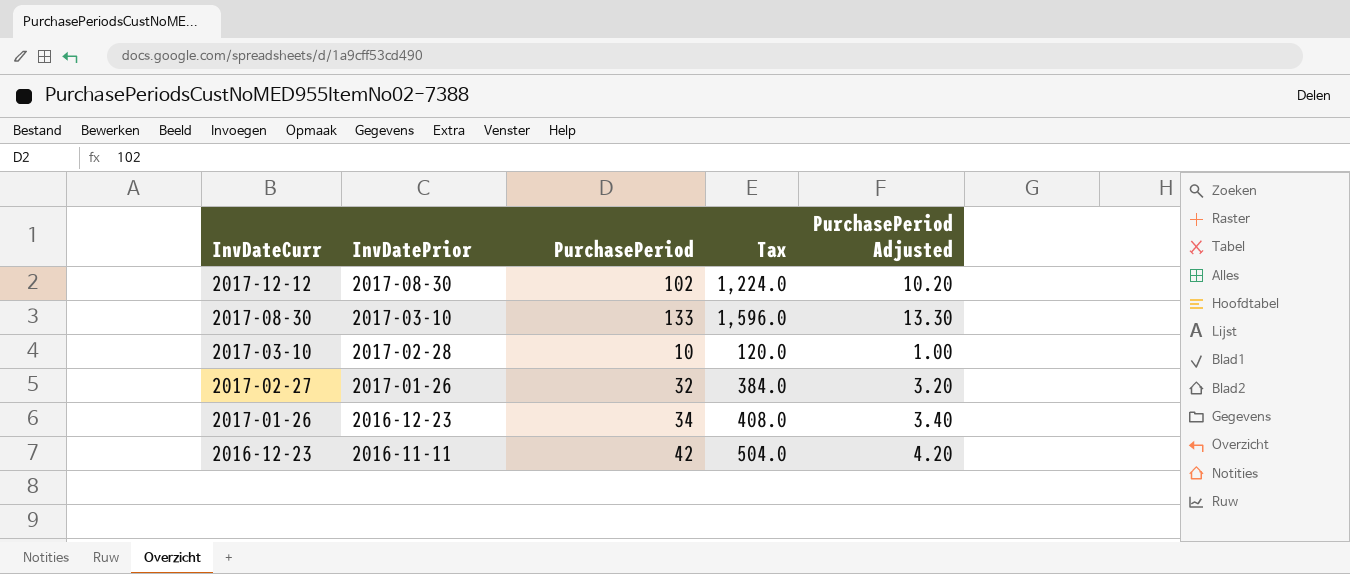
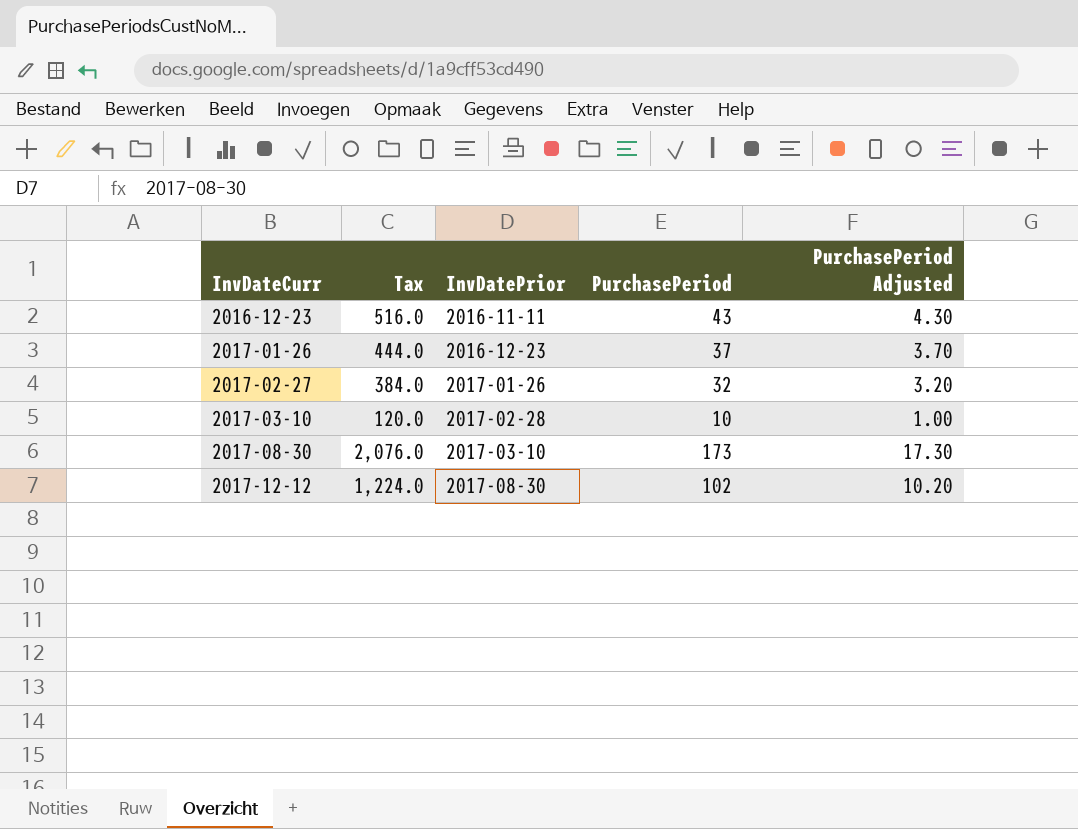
row order: InvDateCurr descending -> InvDateCurr ascending
column Tax | position: 4 -> 2
2016-12-23 | Tax: 504.0 -> 516.0
2016-12-23 | PurchasePeriod: 42 -> 43
2016-12-23 | PurchasePeriod Adjusted: 4.20 -> 4.30
2017-01-26 | Tax: 408.0 -> 444.0
2017-01-26 | PurchasePeriod: 34 -> 37
2017-01-26 | PurchasePeriod Adjusted: 3.40 -> 3.70
2017-08-30 | Tax: 1,596.0 -> 2,076.0
2017-08-30 | PurchasePeriod: 133 -> 173
2017-08-30 | PurchasePeriod Adjusted: 13.30 -> 17.30

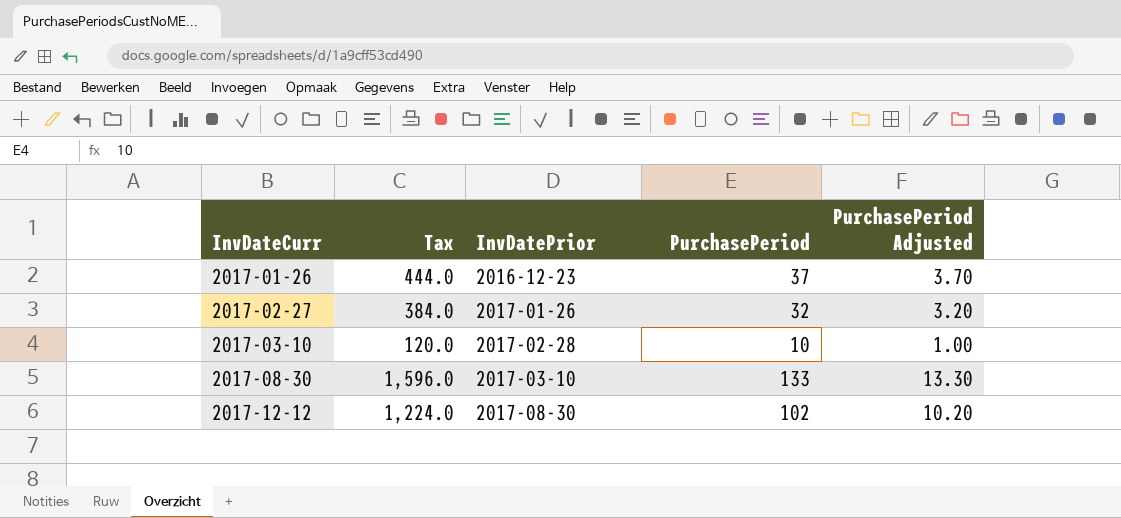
row 2016-12-23: 516.0 | 2016-11-11 | 43 | 4.30 -> none
2017-08-30 | Tax: 2,076.0 -> 1,596.0
2017-08-30 | PurchasePeriod: 173 -> 133
2017-08-30 | PurchasePeriod Adjusted: 17.30 -> 13.30

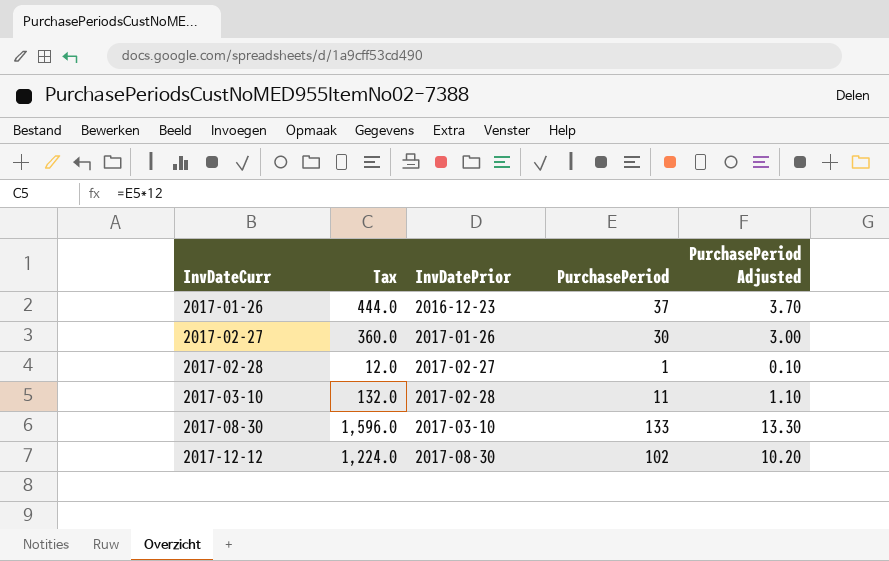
2017-02-27 | Tax: 384.0 -> 360.0
2017-02-27 | PurchasePeriod: 32 -> 30
2017-02-27 | PurchasePeriod Adjusted: 3.20 -> 3.00
row 2017-02-28: none -> 12.0 | 2017-02-27 | 1 | 0.10
2017-03-10 | Tax: 120.0 -> 132.0
2017-03-10 | PurchasePeriod: 10 -> 11
2017-03-10 | PurchasePeriod Adjusted: 1.00 -> 1.10

